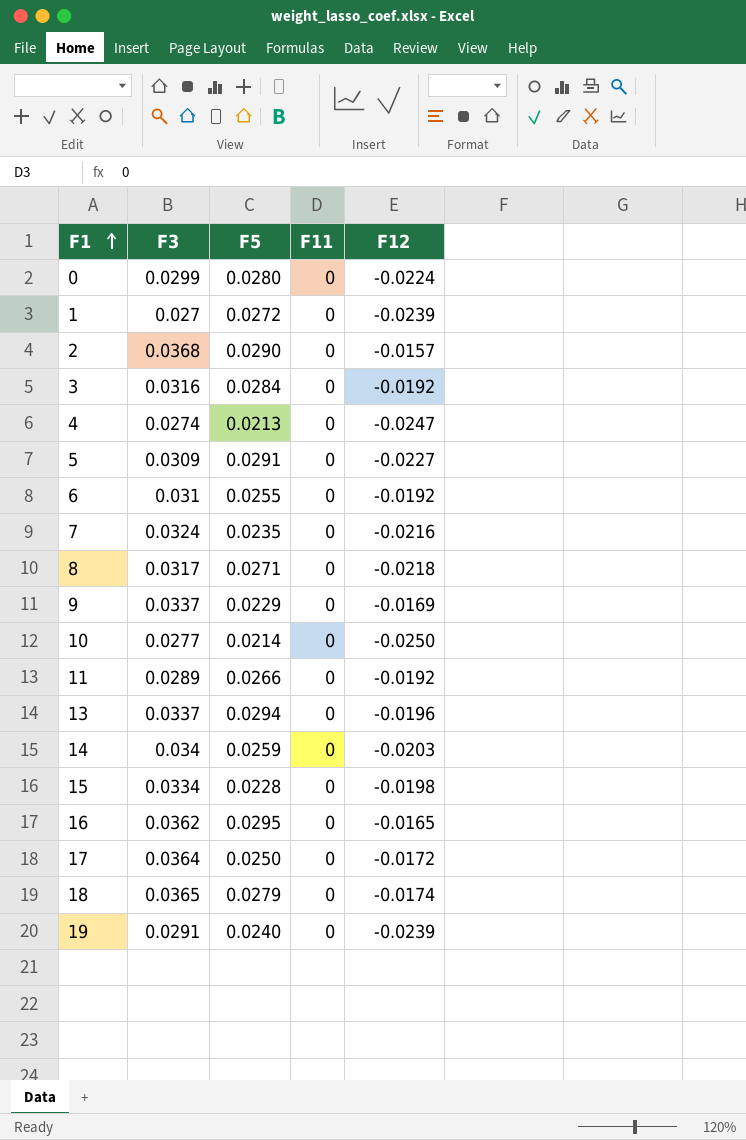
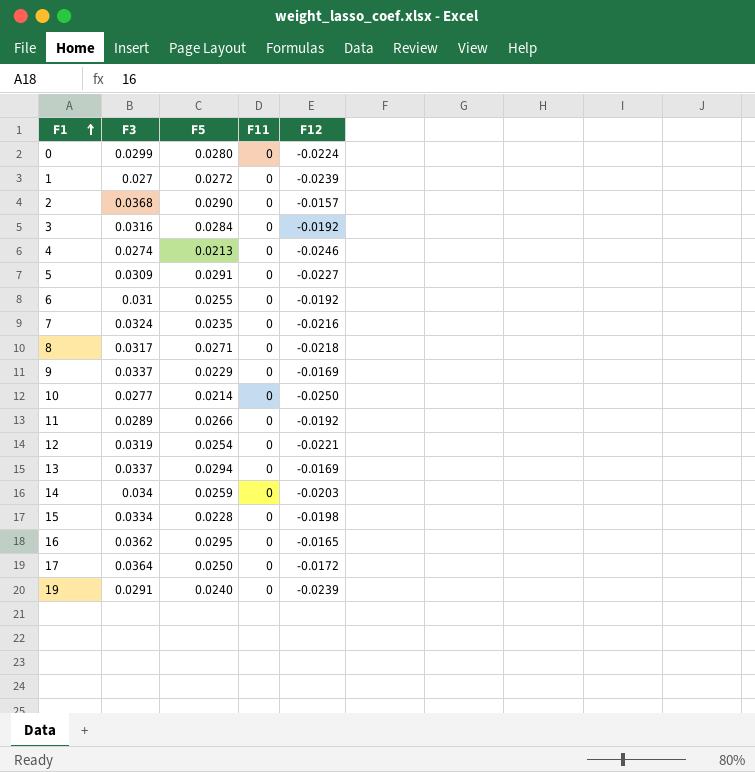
row 18: 0.0365 | 0.0279 | 0 | -0.0174 -> none
4 | F12: -0.0247 -> -0.0246
row 12: none -> 0.0319 | 0.0254 | 0 | -0.0221
13 | F12: -0.0196 -> -0.0169

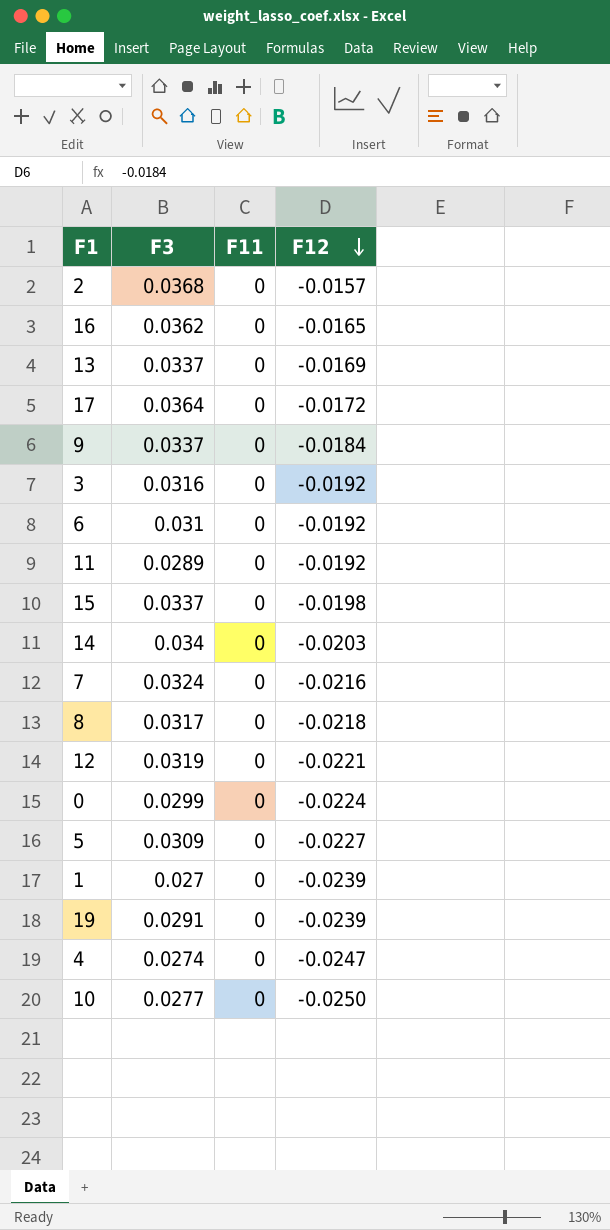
row order: F1 ascending -> F12 descending
column F5 | position: 3 -> none
9 | F12: -0.0169 -> -0.0184
15 | F3: 0.0334 -> 0.0337
4 | F12: -0.0246 -> -0.0247

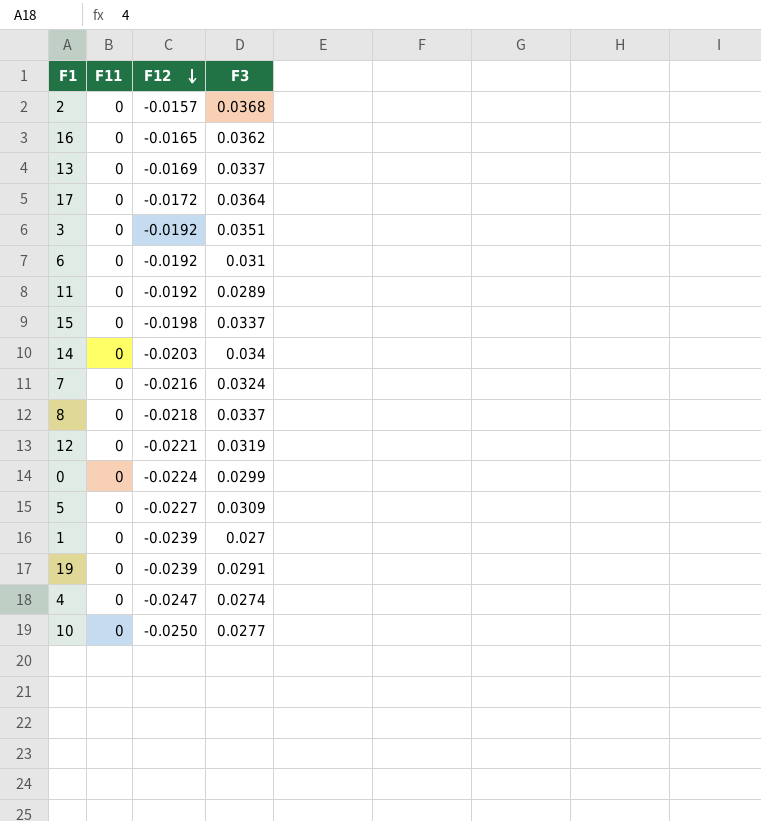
column F3 | position: 2 -> 4
row 9: 0.0337 | 0 | -0.0184 -> none
3 | F3: 0.0316 -> 0.0351
8 | F3: 0.0317 -> 0.0337

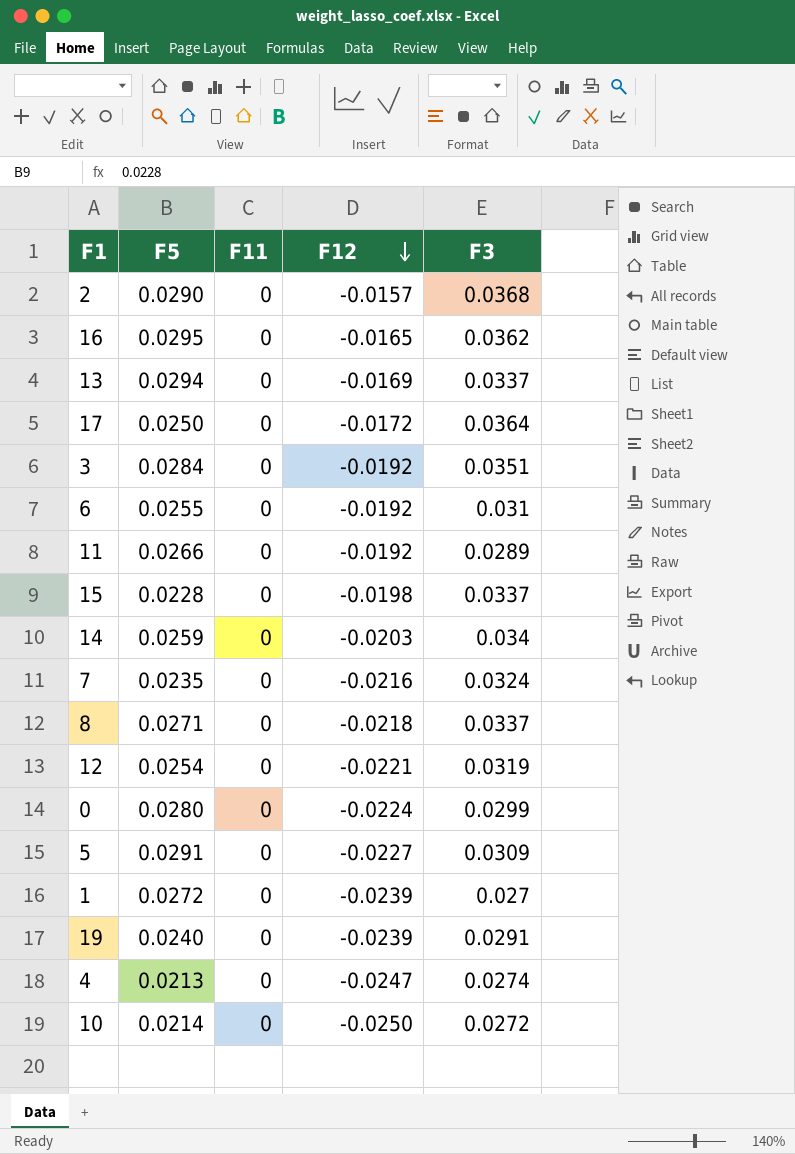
column F5 | position: none -> 2
10 | F3: 0.0277 -> 0.0272

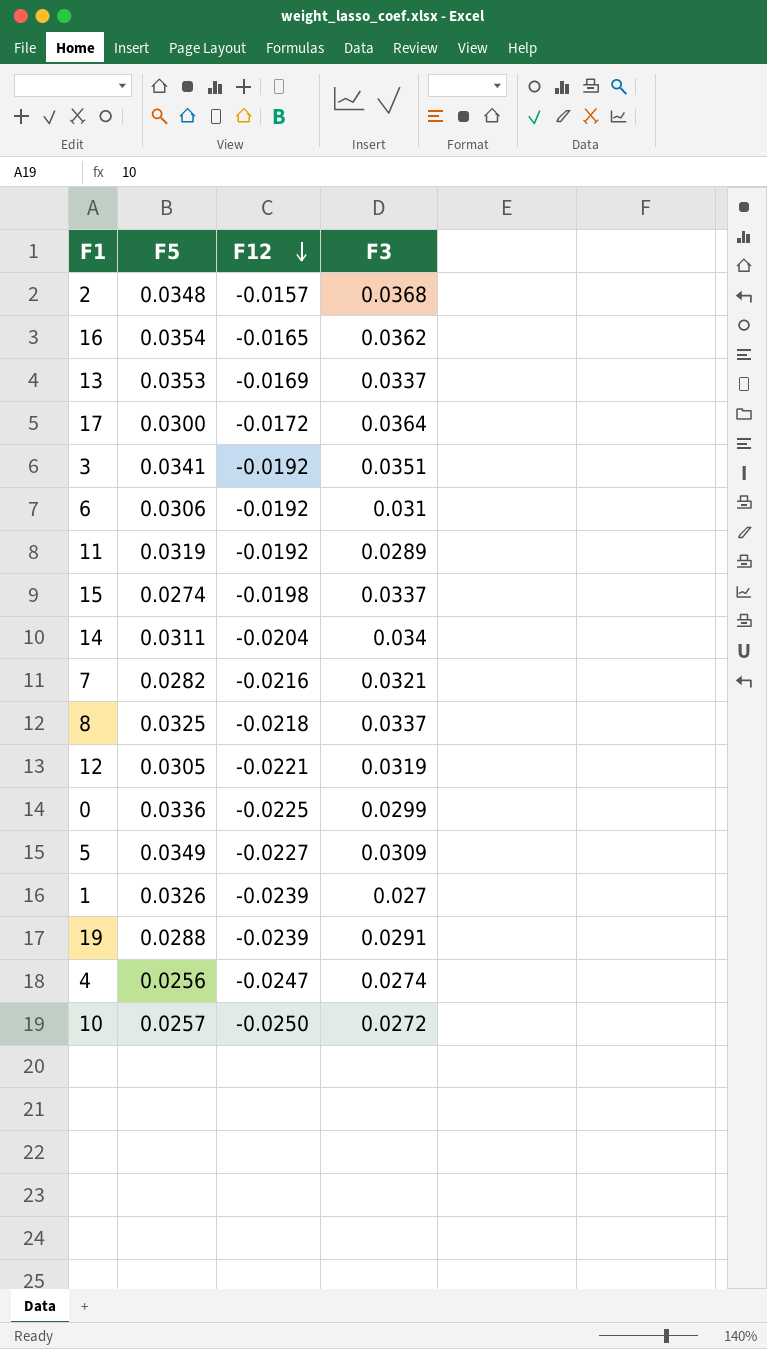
column F11 | position: 3 -> none
2 | F5: 0.0290 -> 0.0348
16 | F5: 0.0295 -> 0.0354
13 | F5: 0.0294 -> 0.0353
17 | F5: 0.0250 -> 0.0300
3 | F5: 0.0284 -> 0.0341
6 | F5: 0.0255 -> 0.0306
11 | F5: 0.0266 -> 0.0319
15 | F5: 0.0228 -> 0.0274
14 | F5: 0.0259 -> 0.0311
14 | F12: -0.0203 -> -0.0204
7 | F5: 0.0235 -> 0.0282
7 | F3: 0.0324 -> 0.0321
8 | F5: 0.0271 -> 0.0325
12 | F5: 0.0254 -> 0.0305
0 | F5: 0.0280 -> 0.0336
0 | F12: -0.0224 -> -0.0225
5 | F5: 0.0291 -> 0.0349
1 | F5: 0.0272 -> 0.0326
19 | F5: 0.0240 -> 0.0288
4 | F5: 0.0213 -> 0.0256
10 | F5: 0.0214 -> 0.0257

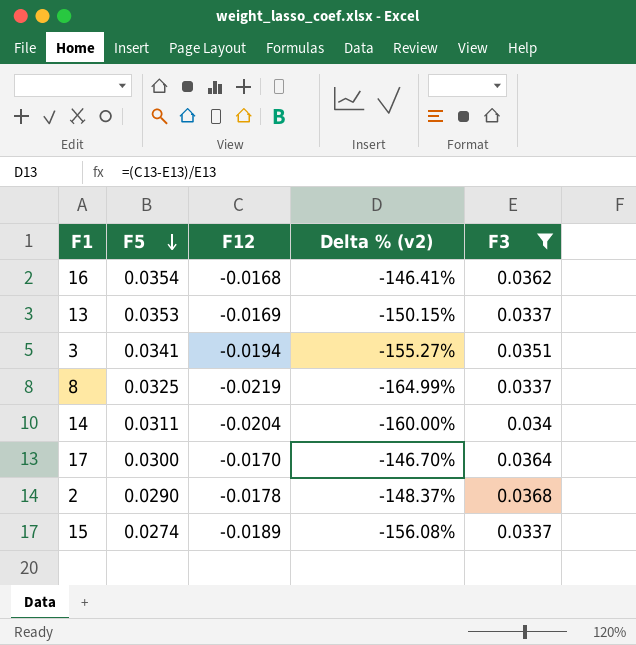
filter: none -> F3 >= 0.0337
row order: F12 descending -> F5 descending
column Delta % (v2) | formula: none -> ([F12] - [F3]) / [F3]
16 | F12: -0.0165 -> -0.0168
3 | F12: -0.0192 -> -0.0194
8 | F12: -0.0218 -> -0.0219
17 | F12: -0.0172 -> -0.0170
2 | F5: 0.0348 -> 0.0290
2 | F12: -0.0157 -> -0.0178
15 | F12: -0.0198 -> -0.0189

